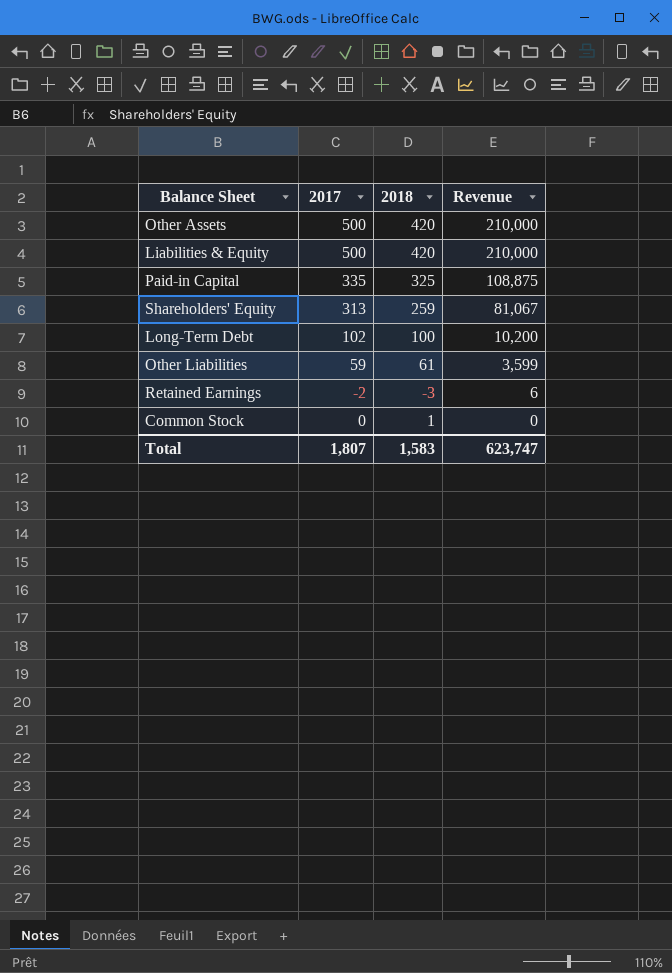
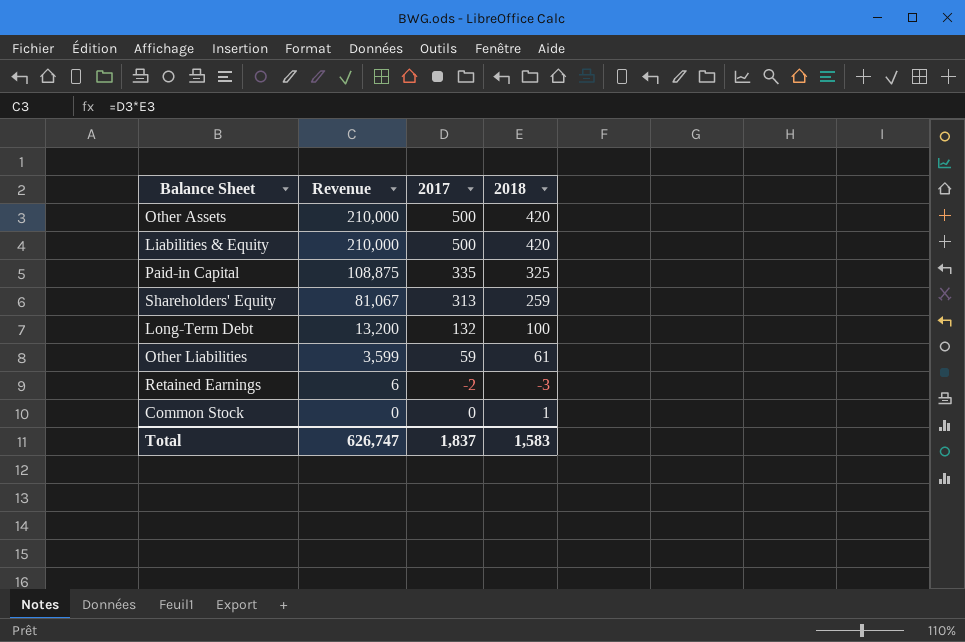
column Revenue | position: 4 -> 2
Long-Term Debt | Revenue: 10,200 -> 13,200
Long-Term Debt | 2017: 102 -> 132
Total | Revenue: 623,747 -> 626,747
Total | 2017: 1,807 -> 1,837

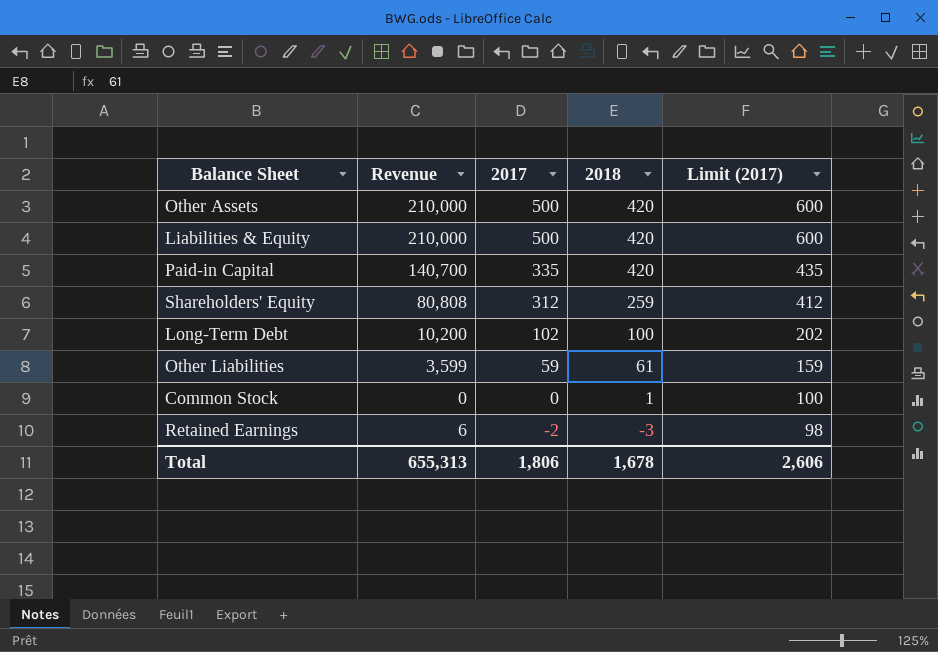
row order: Revenue descending -> 2017 descending
column Limit (2017) | formula: none -> [2017] + 100
Paid-in Capital | Revenue: 108,875 -> 140,700
Paid-in Capital | 2018: 325 -> 420
Shareholders' Equity | Revenue: 81,067 -> 80,808
Shareholders' Equity | 2017: 313 -> 312
Long-Term Debt | Revenue: 13,200 -> 10,200
Long-Term Debt | 2017: 132 -> 102
Total | Revenue: 626,747 -> 655,313
Total | 2017: 1,837 -> 1,806
Total | 2018: 1,583 -> 1,678

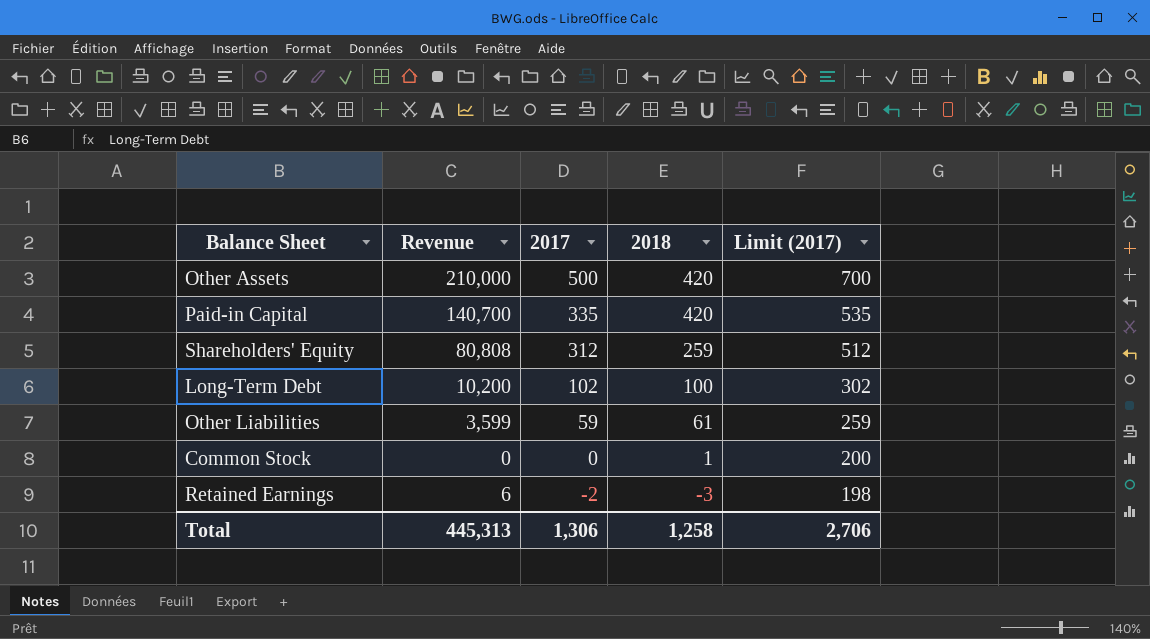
column Limit (2017) | formula: [2017] + 100 -> [2017] + 200
row Liabilities & Equity: 210,000 | 500 | 420 | 600 -> none
Total | Revenue: 655,313 -> 445,313
Total | 2017: 1,806 -> 1,306
Total | 2018: 1,678 -> 1,258
Total | Limit (2017): 2,606 -> 2,706

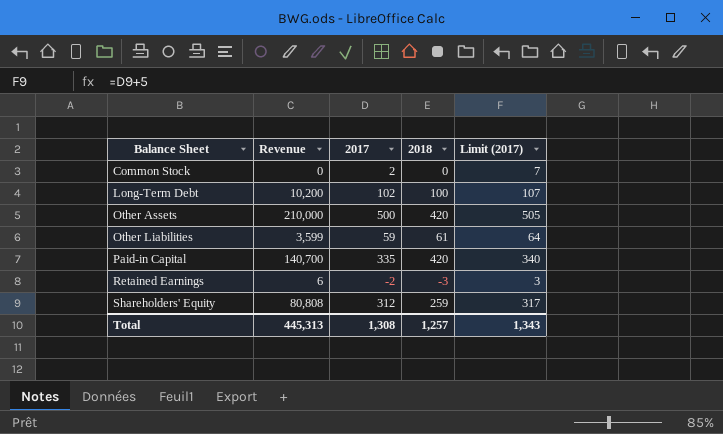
row order: 2017 descending -> Balance Sheet ascending
column Limit (2017) | formula: [2017] + 200 -> [2017] + 5
Common Stock | 2017: 0 -> 2
Common Stock | 2018: 1 -> 0
Total | 2017: 1,306 -> 1,308
Total | 2018: 1,258 -> 1,257
Total | Limit (2017): 2,706 -> 1,343

